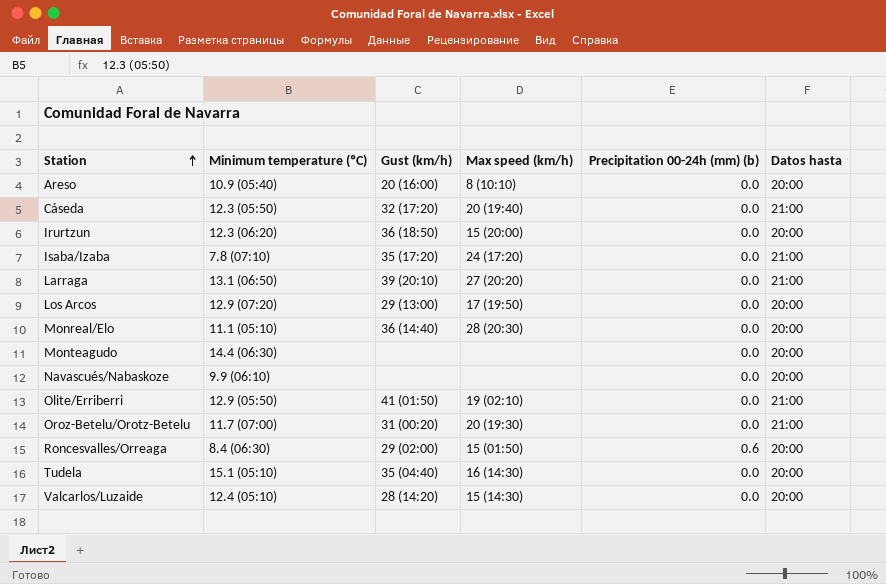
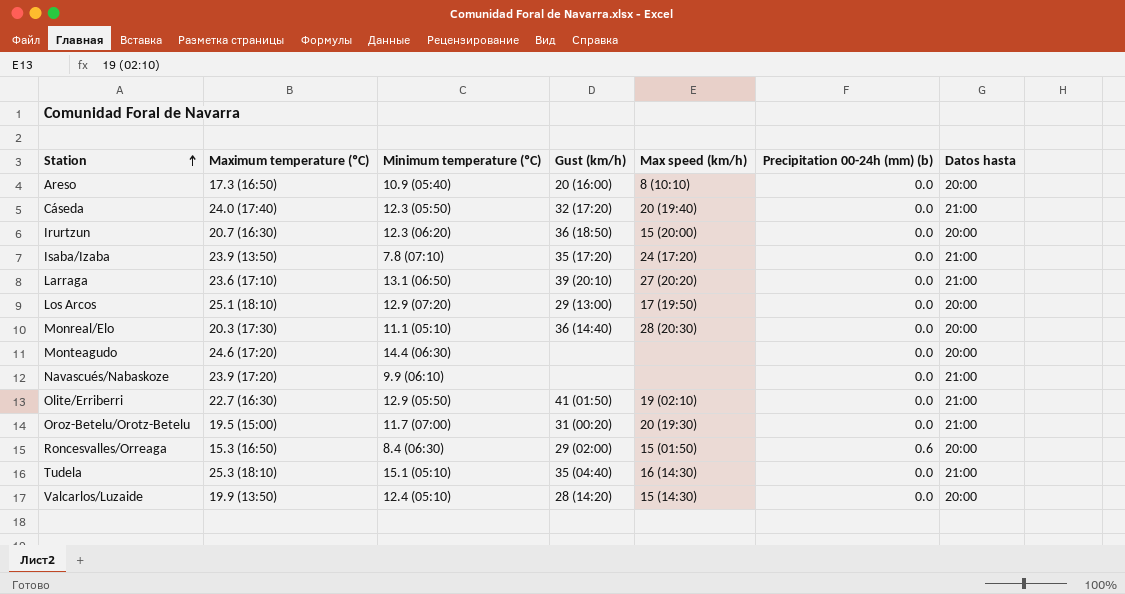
column Maximum temperature (ºC) | position: none -> 2
Navascués/Nabaskoze | Datos hasta: 20:00 -> 21:00
Tudela | Datos hasta: 20:00 -> 21:00

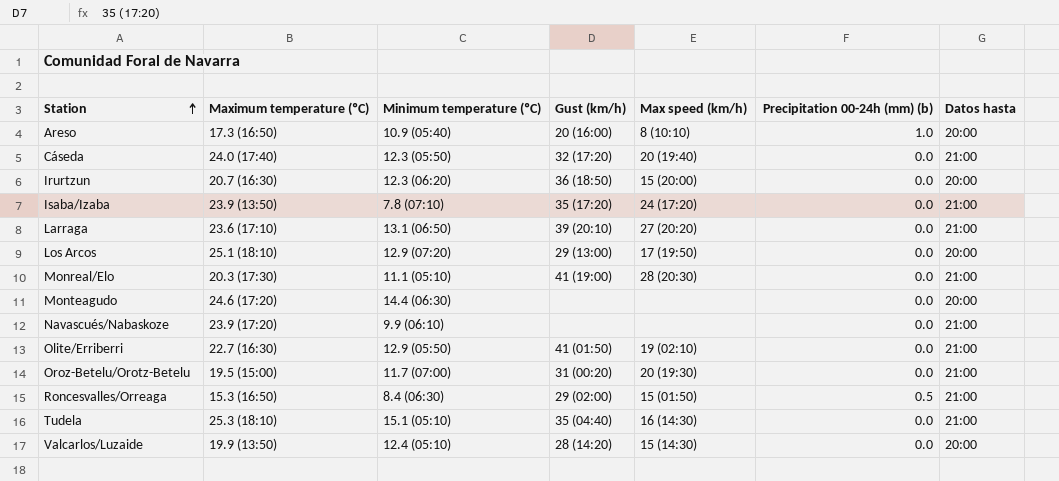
Areso | Precipitation 00-24h (mm) (b): 0.0 -> 1.0
Monreal/Elo | Gust (km/h): 36 (14:40) -> 41 (19:00)
Monreal/Elo | Datos hasta: 20:00 -> 21:00
Roncesvalles/Orreaga | Precipitation 00-24h (mm) (b): 0.6 -> 0.5
Roncesvalles/Orreaga | Datos hasta: 20:00 -> 21:00

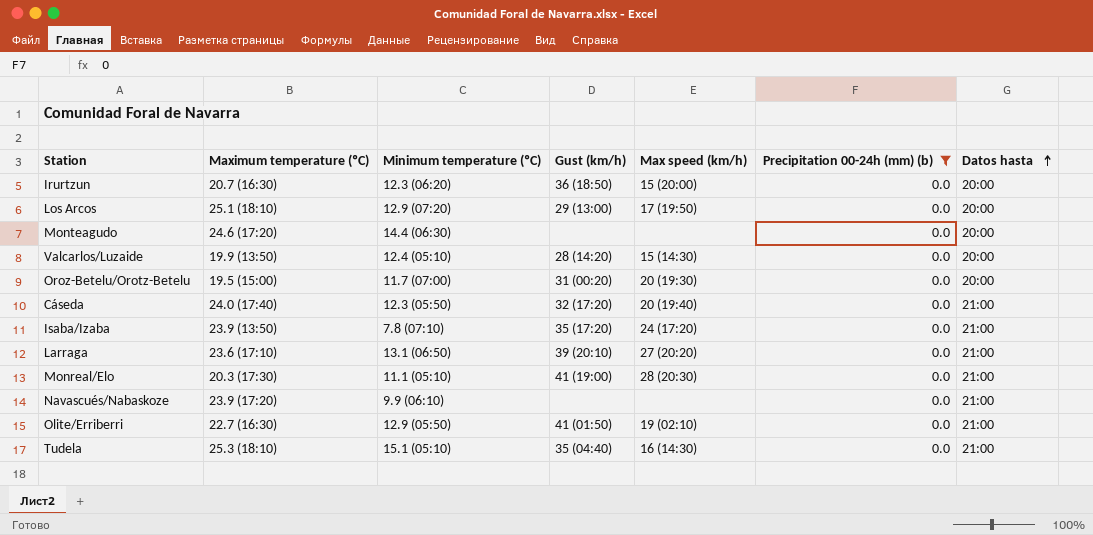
filter: none -> Precipitation 00-24h (mm) (b) = 0.0
row order: Station ascending -> Datos hasta ascending
Oroz-Betelu/Orotz-Betelu | Datos hasta: 21:00 -> 20:00

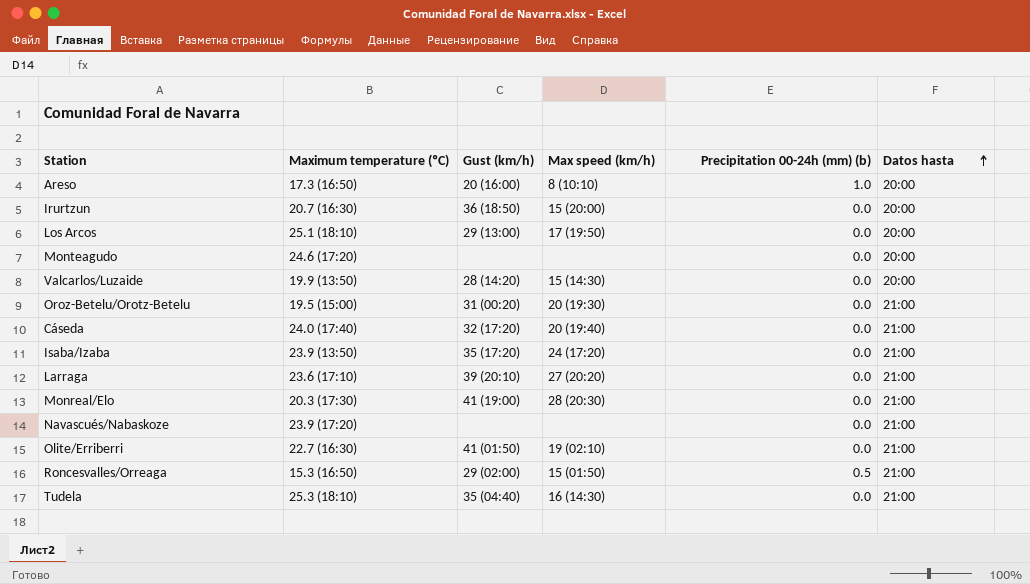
filter: Precipitation 00-24h (mm) (b) = 0.0 -> none
column Minimum temperature (ºC) | position: 3 -> none
Oroz-Betelu/Orotz-Betelu | Datos hasta: 20:00 -> 21:00

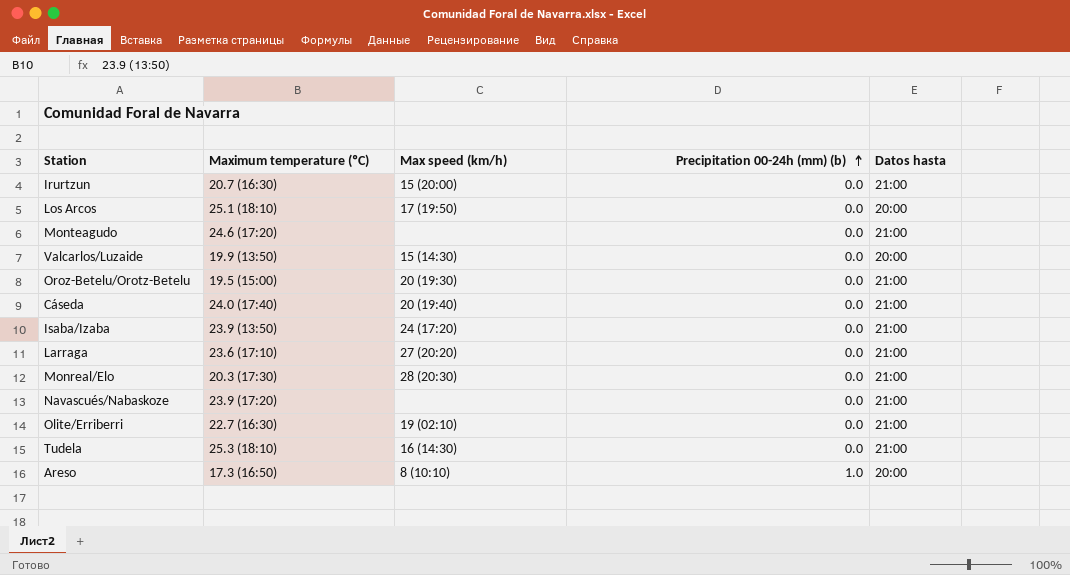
row order: Datos hasta ascending -> Precipitation 00-24h (mm) (b) ascending
column Gust (km/h) | position: 3 -> none
row Roncesvalles/Orreaga: 15.3 (16:50) | 29 (02:00) | 15 (01:50) | 0.5 | 21:00 -> none
Irurtzun | Datos hasta: 20:00 -> 21:00
Monteagudo | Datos hasta: 20:00 -> 21:00

